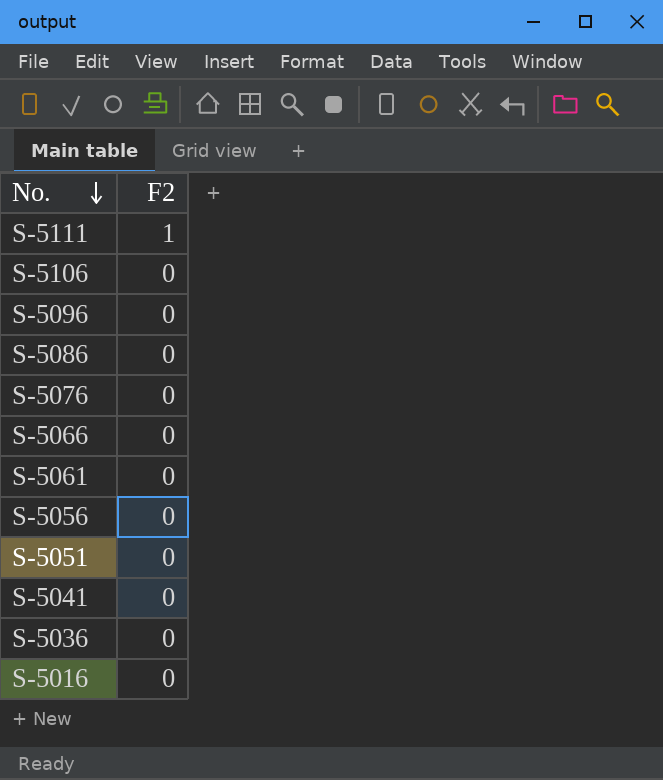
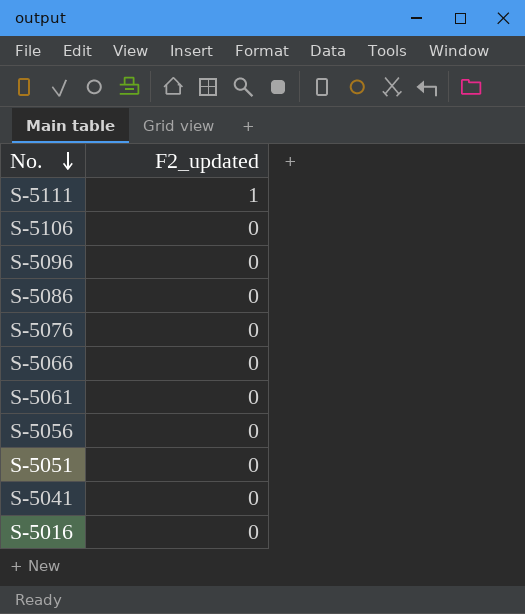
column name: F2 -> F2_updated
row S-5036: 0 -> none

